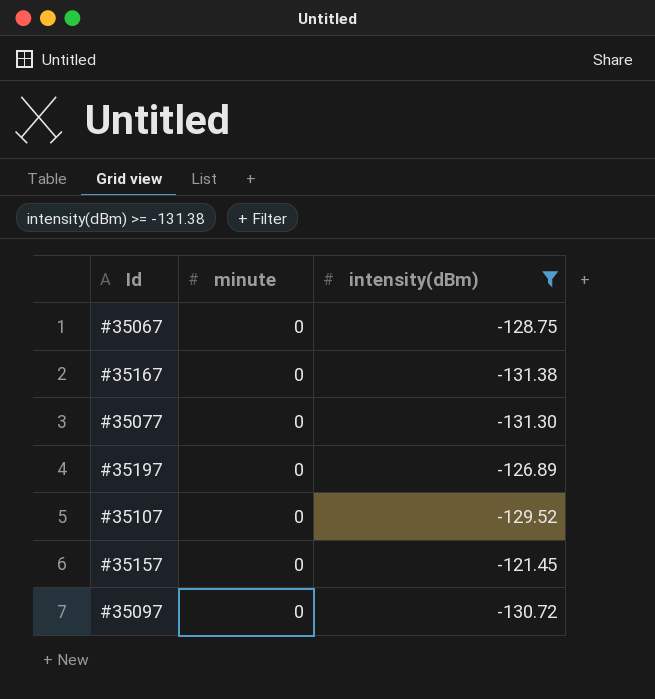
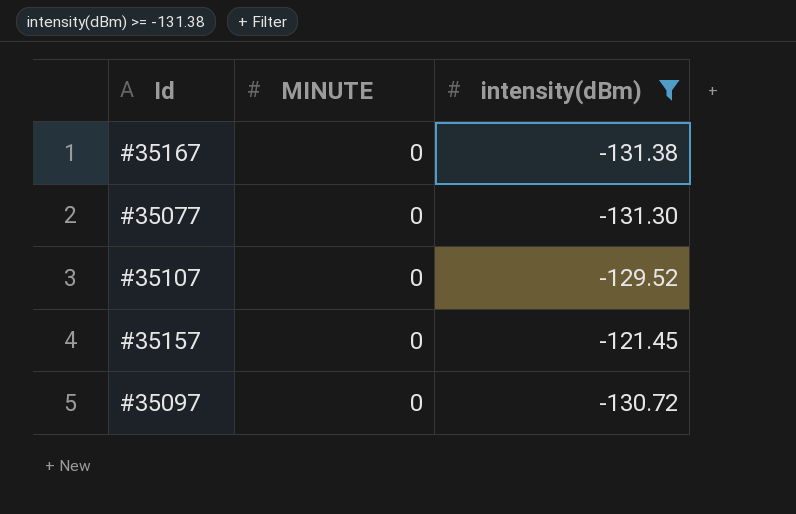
column name: minute -> MINUTE
row #35067: 0 | -128.75 -> none
row #35197: 0 | -126.89 -> none

